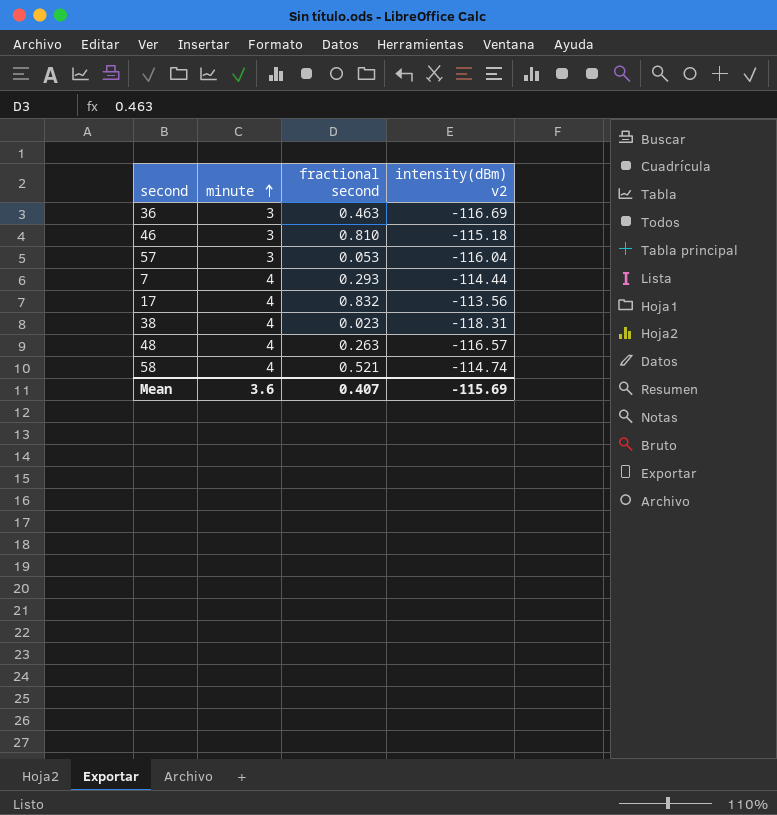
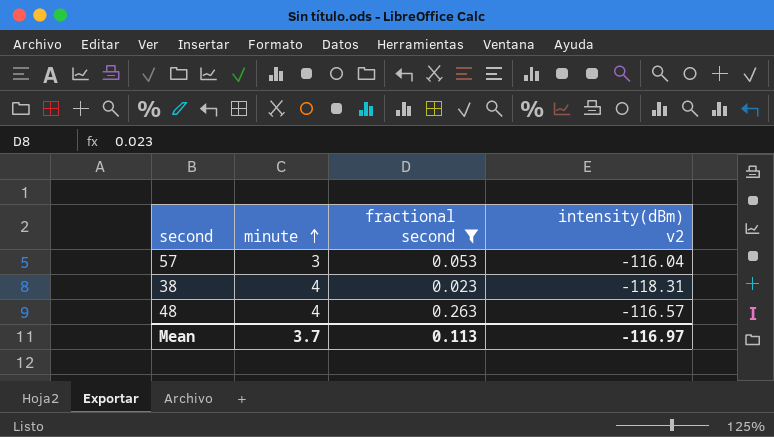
filter: none -> fractional second <= 0.263
Mean | minute: 3.6 -> 3.7
Mean | fractional second: 0.407 -> 0.113
Mean | intensity(dBm) v2: -115.69 -> -116.97

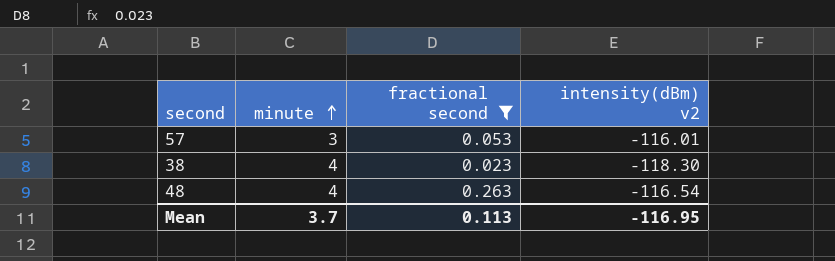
57 | intensity(dBm) v2: -116.04 -> -116.01
38 | intensity(dBm) v2: -118.31 -> -118.30
48 | intensity(dBm) v2: -116.57 -> -116.54
Mean | intensity(dBm) v2: -116.97 -> -116.95

